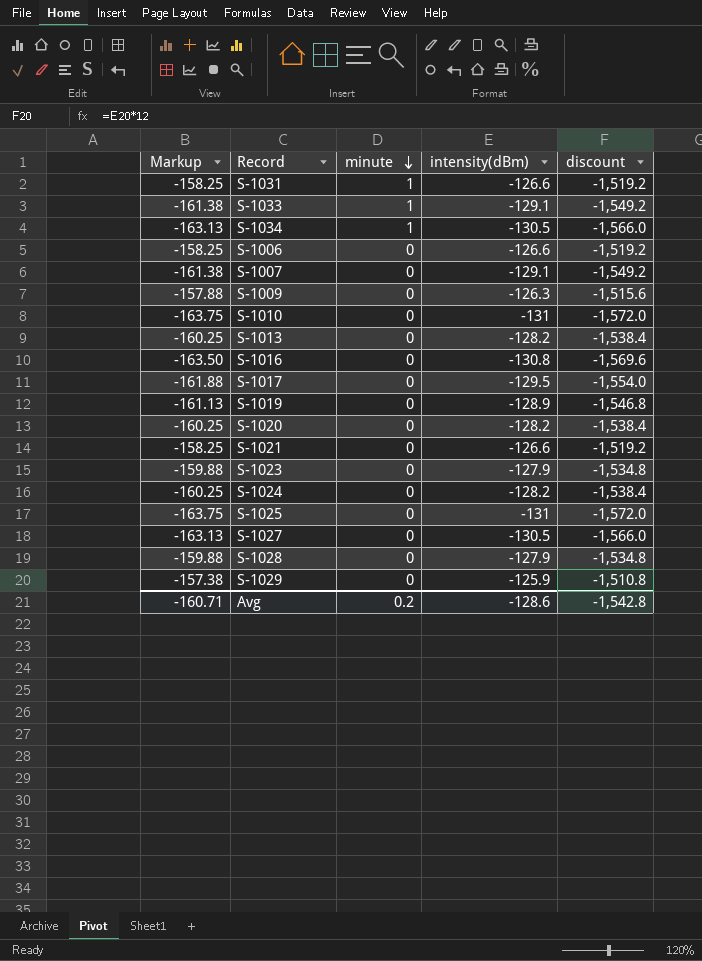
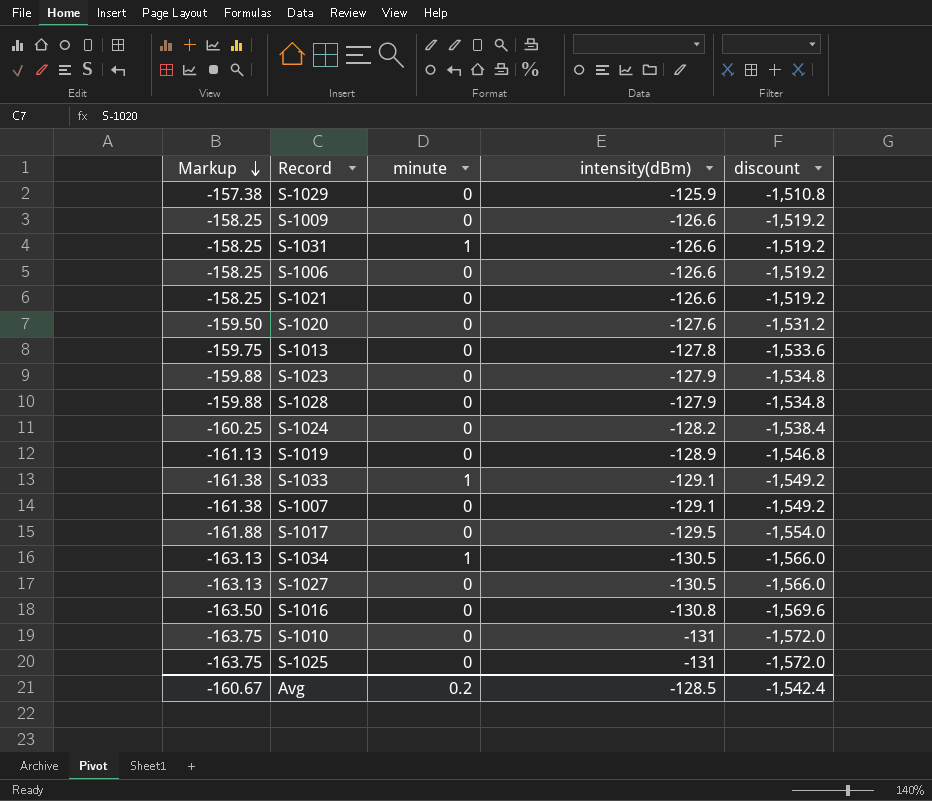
row order: minute descending -> Markup descending
S-1009 | Markup: -157.88 -> -158.25
S-1009 | intensity(dBm): -126.3 -> -126.6
S-1009 | discount: -1,515.6 -> -1,519.2
S-1020 | Markup: -160.25 -> -159.50
S-1020 | intensity(dBm): -128.2 -> -127.6
S-1020 | discount: -1,538.4 -> -1,531.2
S-1013 | Markup: -160.25 -> -159.75
S-1013 | intensity(dBm): -128.2 -> -127.8
S-1013 | discount: -1,538.4 -> -1,533.6
Avg | Markup: -160.71 -> -160.67
Avg | intensity(dBm): -128.6 -> -128.5
Avg | discount: -1,542.8 -> -1,542.4

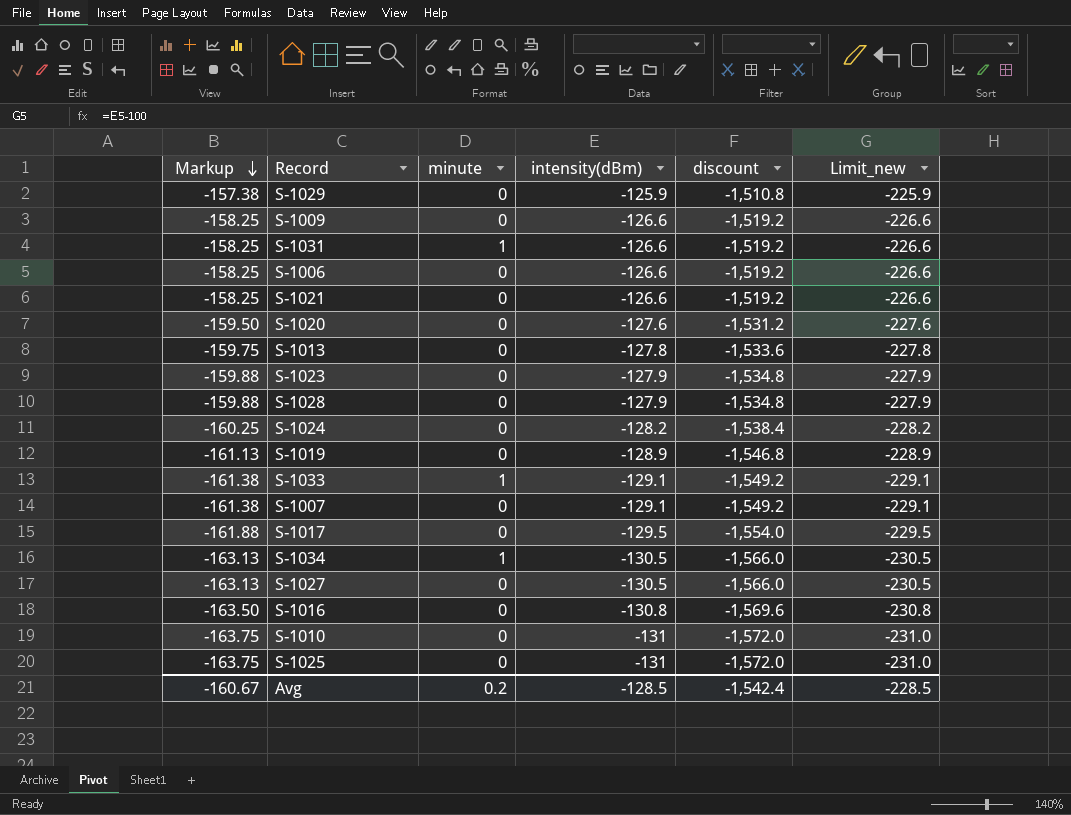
column Limit_new | formula: none -> [intensity(dBm)] - 100

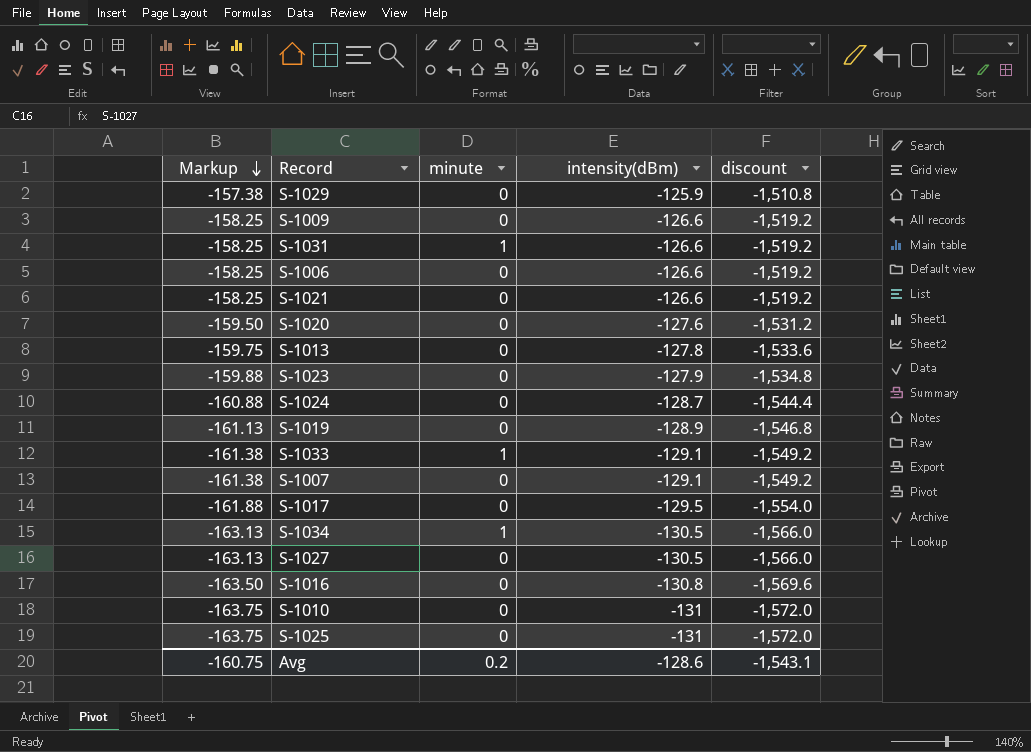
column Limit_new | formula: [intensity(dBm)] - 100 -> none
row S-1028: -159.88 | 0 | -127.9 | -1,534.8 | -227.9 -> none
S-1024 | Markup: -160.25 -> -160.88
S-1024 | intensity(dBm): -128.2 -> -128.7
S-1024 | discount: -1,538.4 -> -1,544.4
Avg | Markup: -160.67 -> -160.75
Avg | intensity(dBm): -128.5 -> -128.6
Avg | discount: -1,542.4 -> -1,543.1

